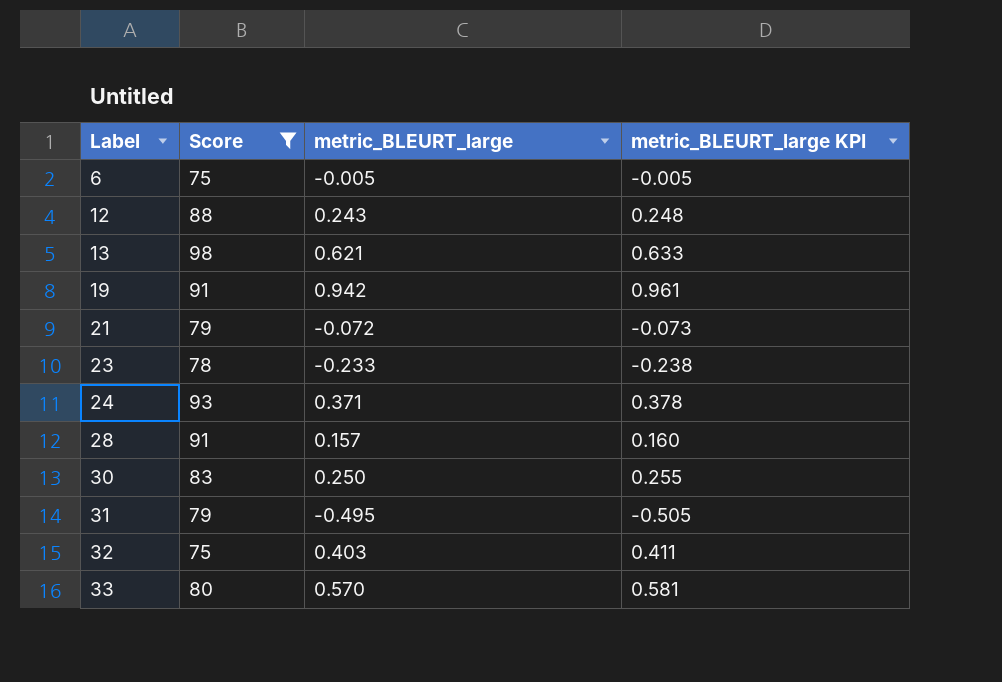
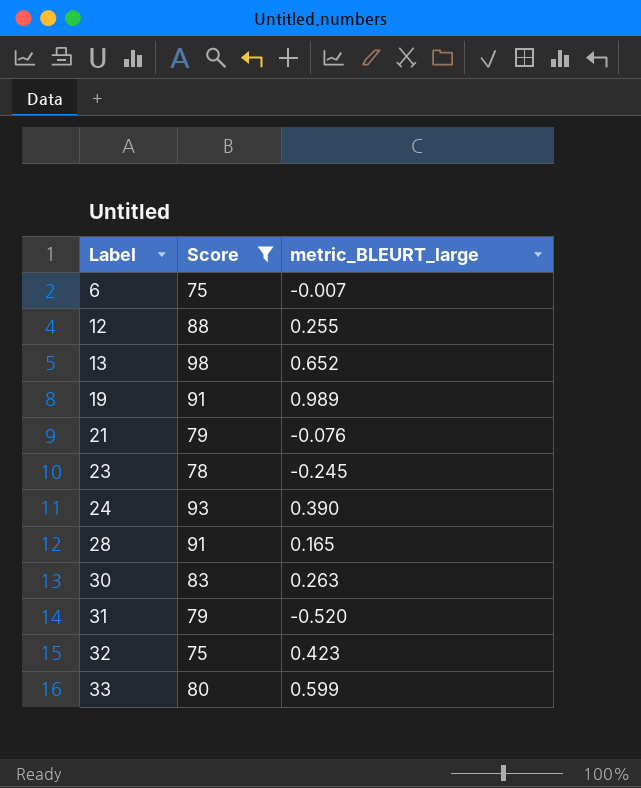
column metric_BLEURT_large KPI | formula: [metric_BLEURT_large] * 1.02 -> none
6 | metric_BLEURT_large: -0.005 -> -0.007
12 | metric_BLEURT_large: 0.243 -> 0.255
13 | metric_BLEURT_large: 0.621 -> 0.652
19 | metric_BLEURT_large: 0.942 -> 0.989
21 | metric_BLEURT_large: -0.072 -> -0.076
23 | metric_BLEURT_large: -0.233 -> -0.245
24 | metric_BLEURT_large: 0.371 -> 0.390
28 | metric_BLEURT_large: 0.157 -> 0.165
30 | metric_BLEURT_large: 0.250 -> 0.263
31 | metric_BLEURT_large: -0.495 -> -0.520
32 | metric_BLEURT_large: 0.403 -> 0.423
33 | metric_BLEURT_large: 0.570 -> 0.599

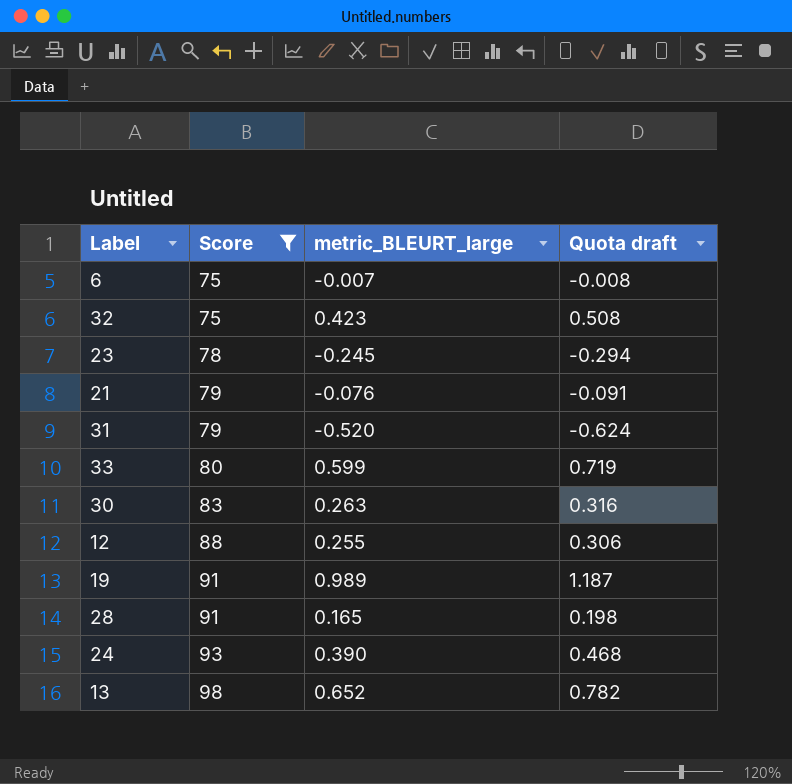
row order: Label ascending -> Score ascending
column Quota draft | formula: none -> [metric_BLEURT_large] * 1.2

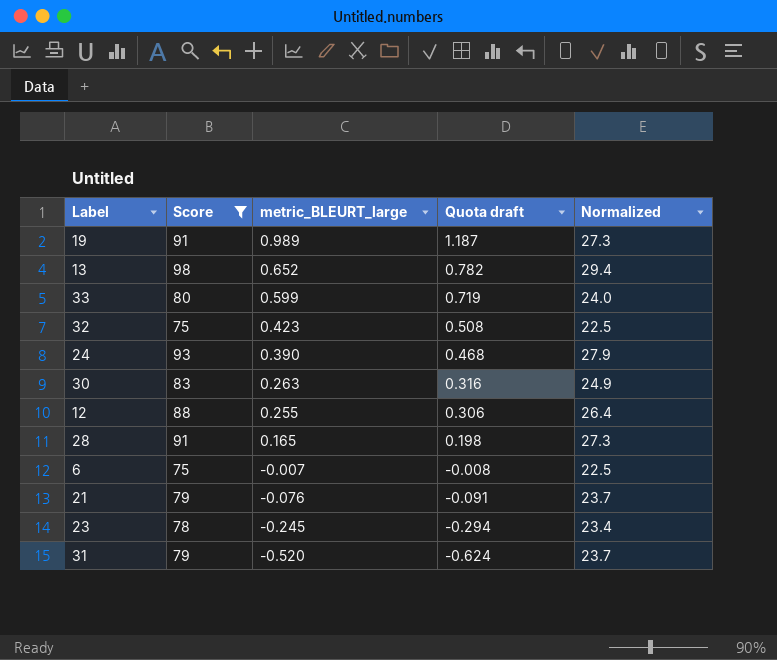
row order: Score ascending -> metric_BLEURT_large descending
column Normalized | formula: none -> [Score] * 0.3

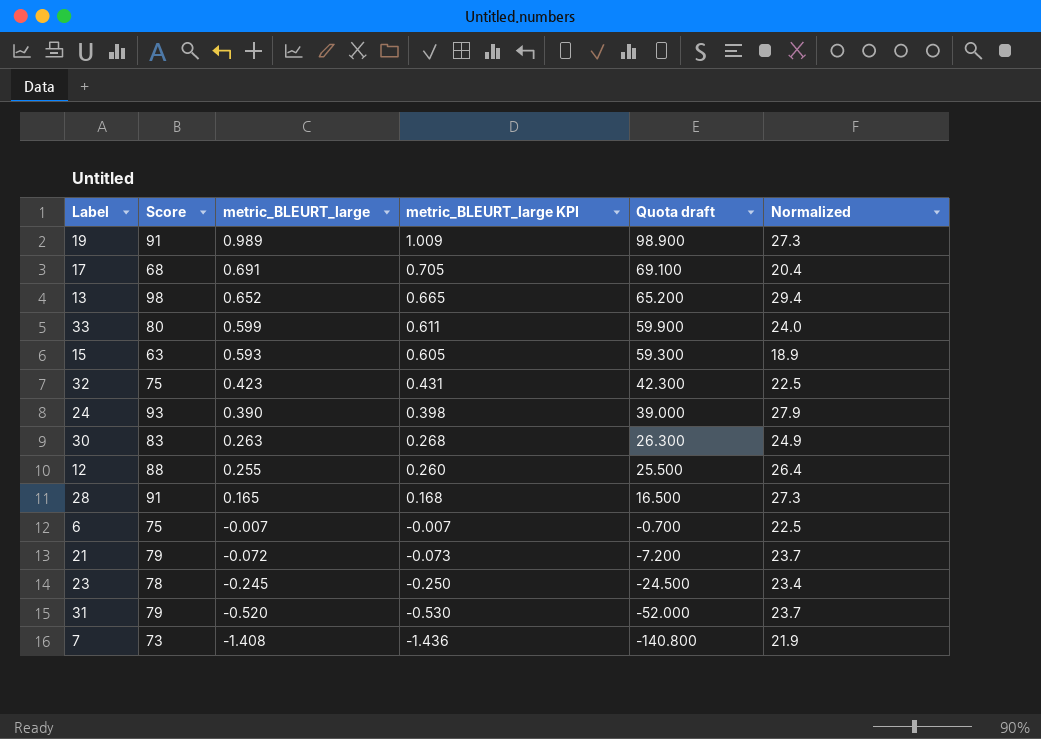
filter: Score >= 75 -> none
column metric_BLEURT_large KPI | formula: none -> [metric_BLEURT_large] * 1.02
column Quota draft | formula: [metric_BLEURT_large] * 1.2 -> [metric_BLEURT_large] * 100
21 | metric_BLEURT_large: -0.076 -> -0.072

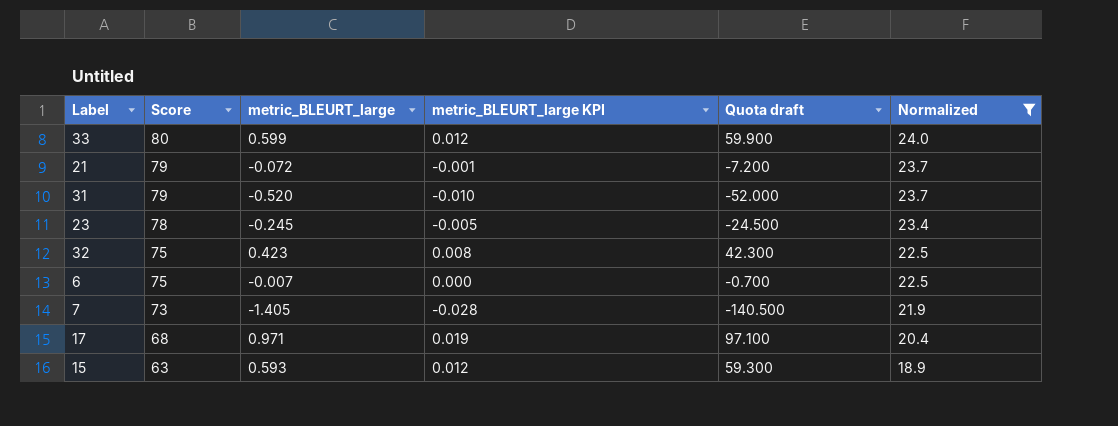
filter: none -> Normalized <= 24.0
row order: metric_BLEURT_large descending -> Score descending
column metric_BLEURT_large KPI | formula: [metric_BLEURT_large] * 1.02 -> [metric_BLEURT_large] * 0.02
7 | metric_BLEURT_large: -1.408 -> -1.405
7 | Quota draft: -140.800 -> -140.500
17 | metric_BLEURT_large: 0.691 -> 0.971
17 | Quota draft: 69.100 -> 97.100

